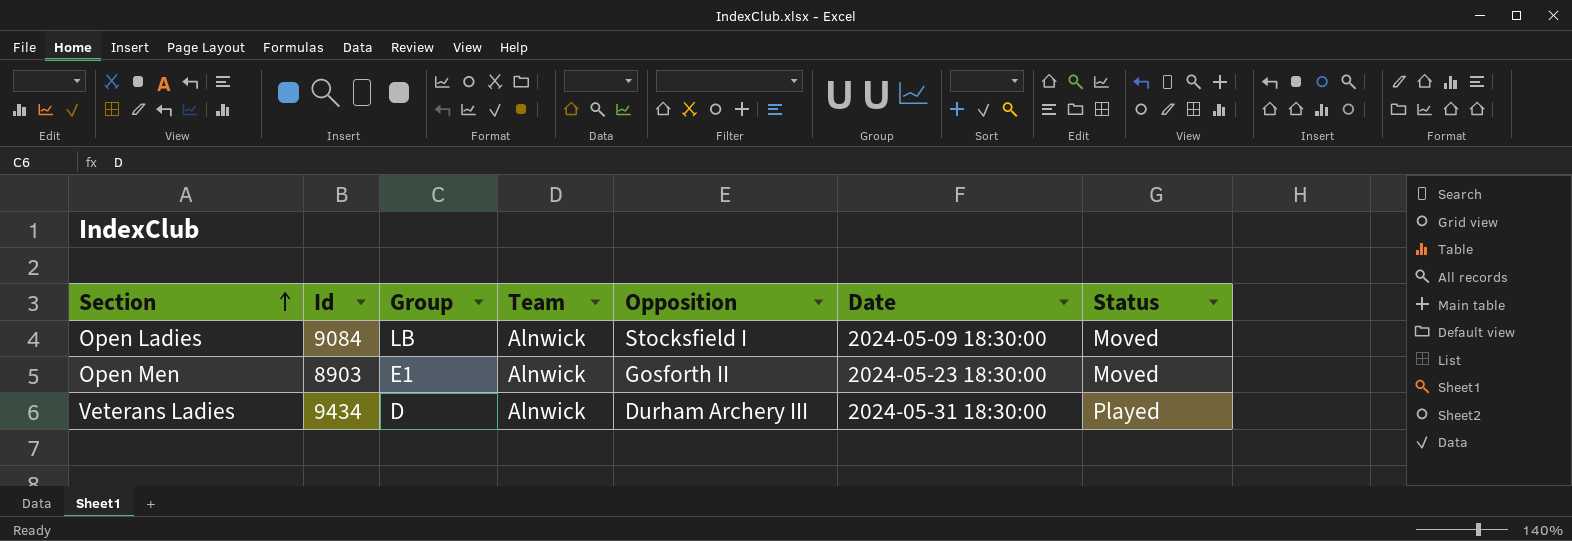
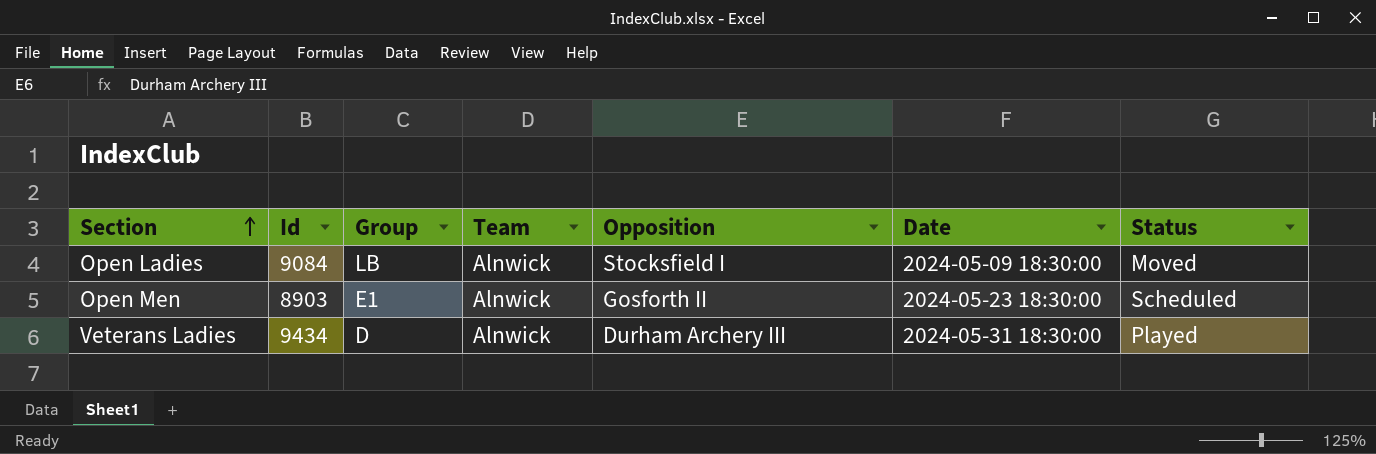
Open Men | Status: Moved -> Scheduled

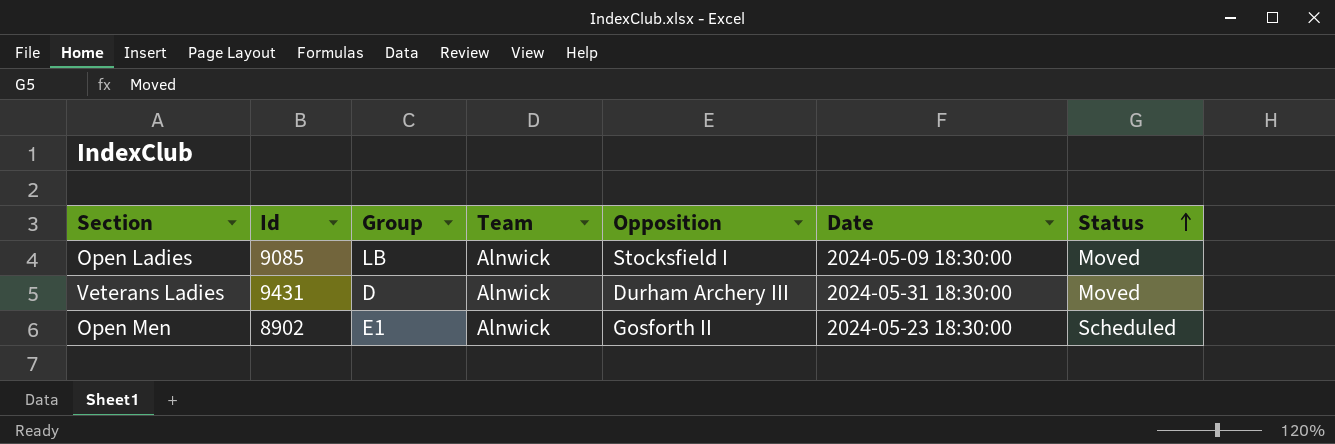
row order: Section ascending -> Status ascending
Open Ladies | Id: 9084 -> 9085
Veterans Ladies | Id: 9434 -> 9431
Veterans Ladies | Status: Played -> Moved
Open Men | Id: 8903 -> 8902

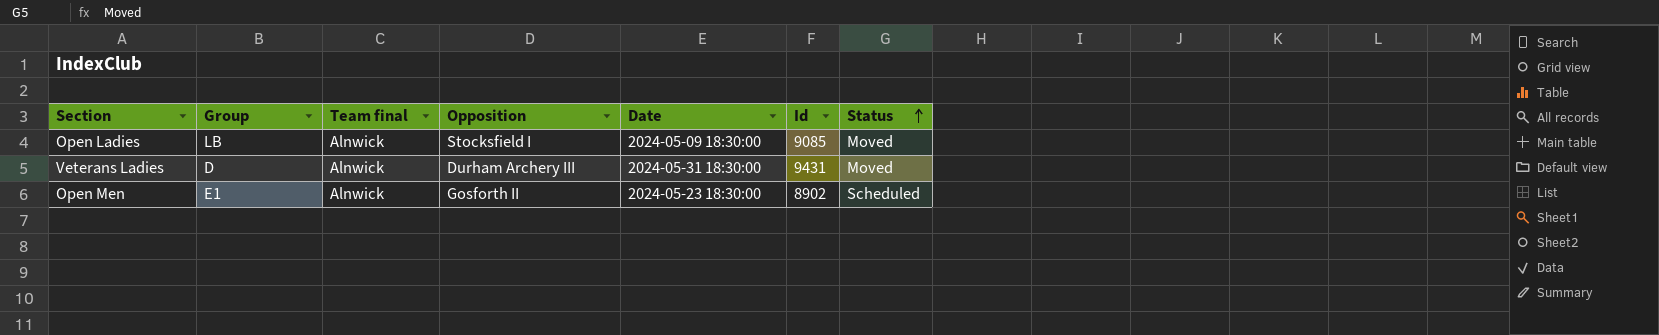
column name: Team -> Team final
column Id | position: 2 -> 6

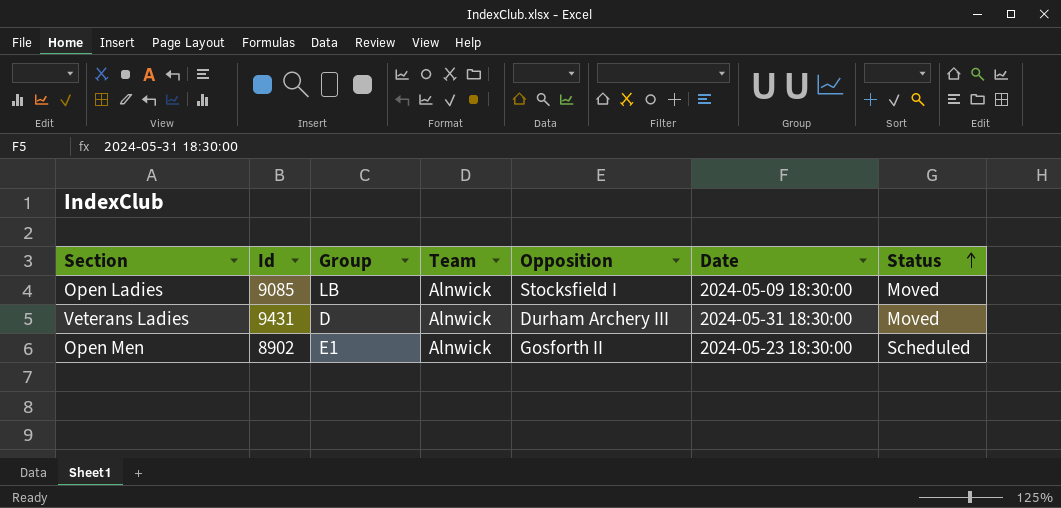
column Id | position: 6 -> 2
column name: Team final -> Team

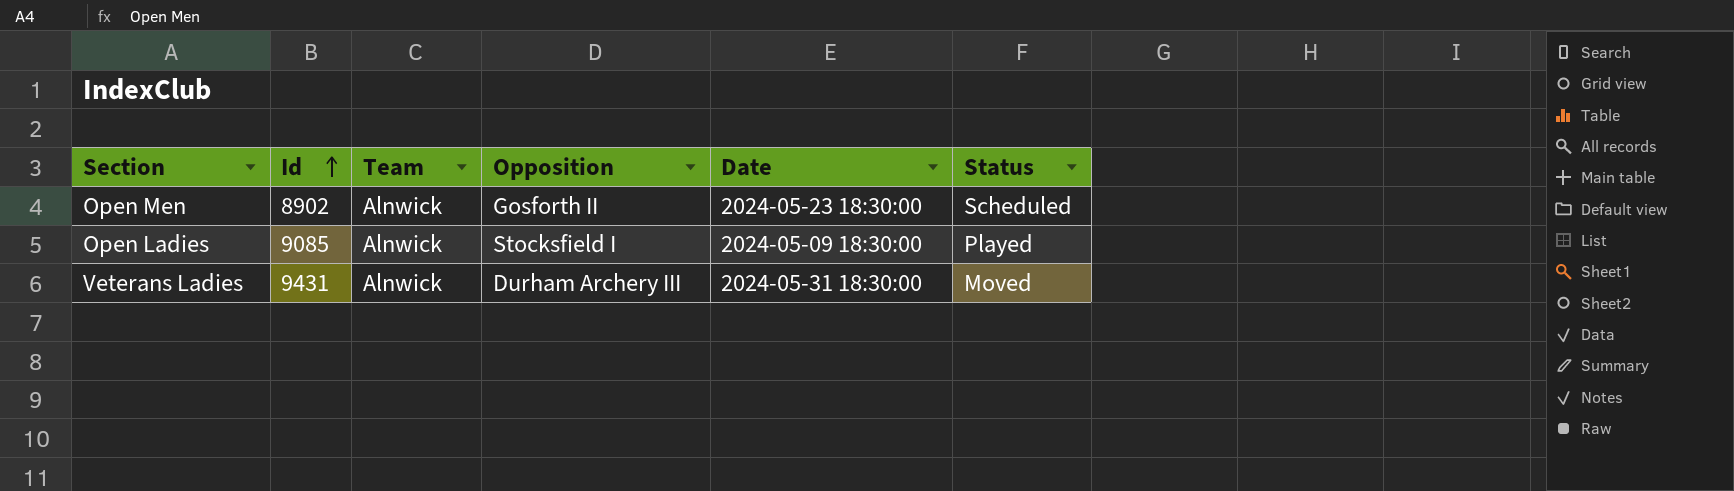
row order: Status ascending -> Id ascending
column Group | position: 3 -> none
Open Ladies | Status: Moved -> Played

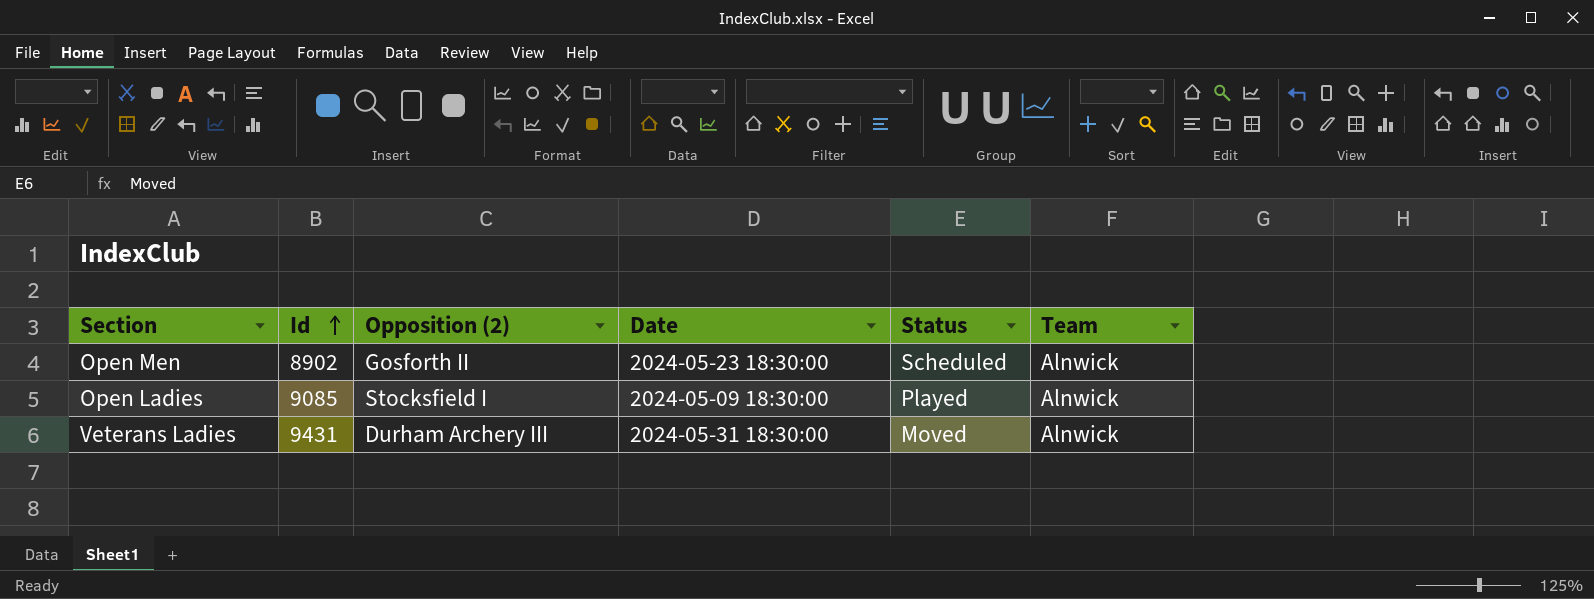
column name: Opposition -> Opposition (2)
column Team | position: 3 -> 6

